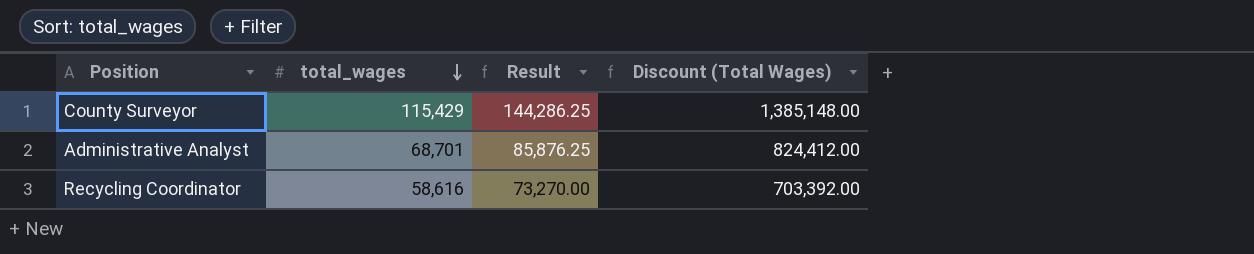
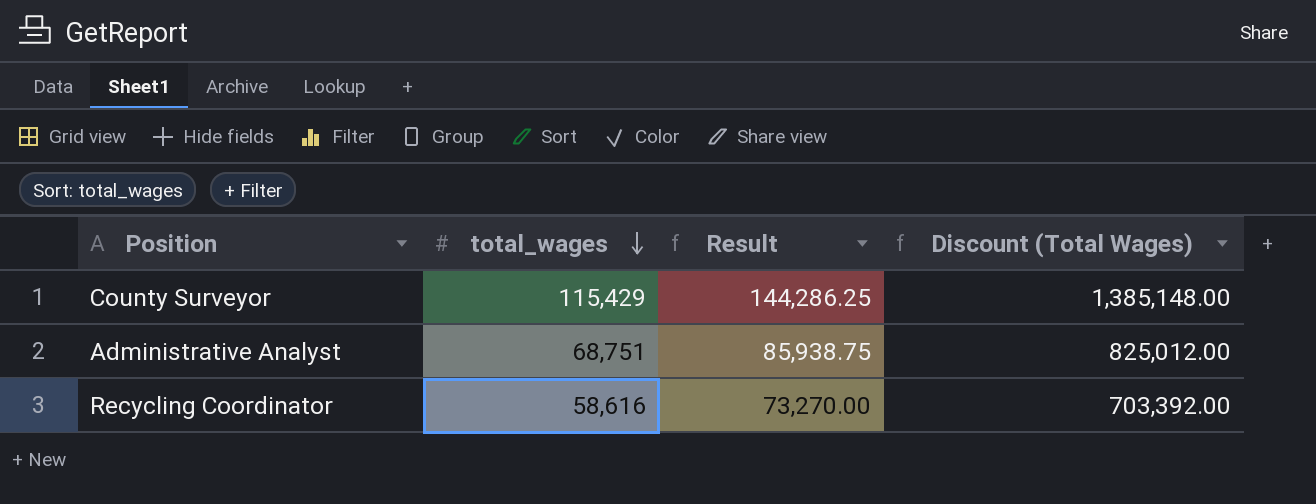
Administrative Analyst | total_wages: 68,701 -> 68,751
Administrative Analyst | Result: 85,876.25 -> 85,938.75
Administrative Analyst | Discount (Total Wages): 824,412.00 -> 825,012.00

